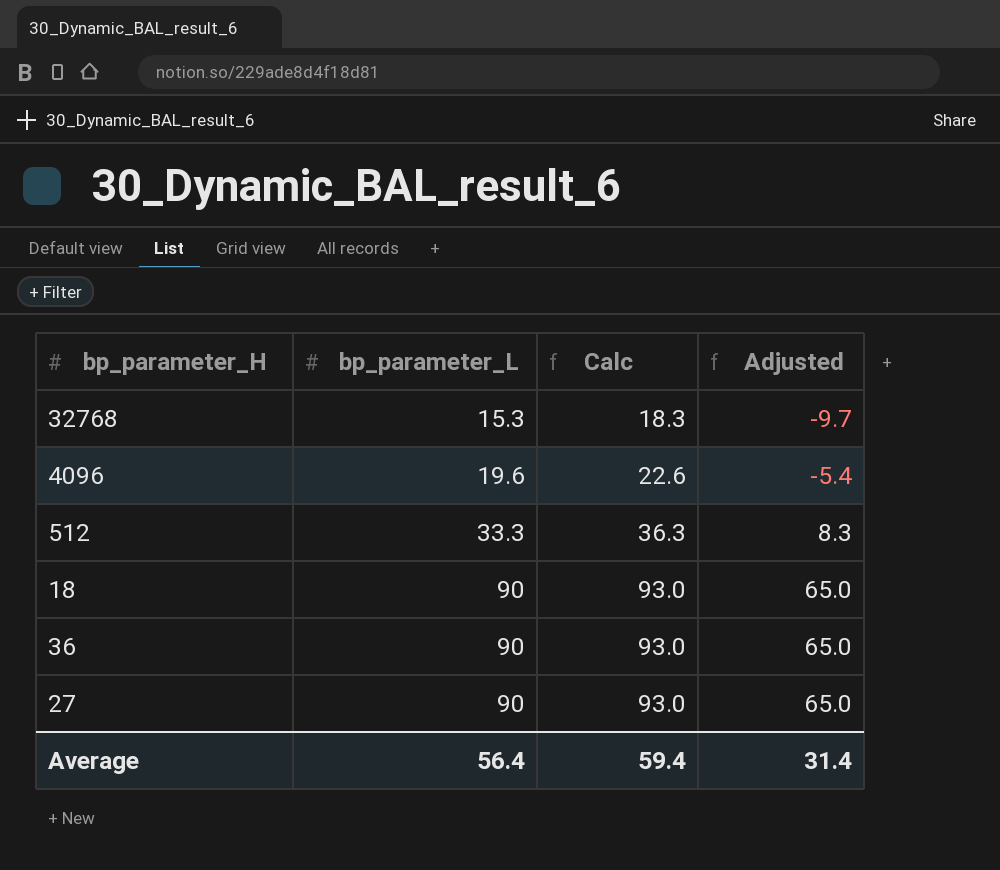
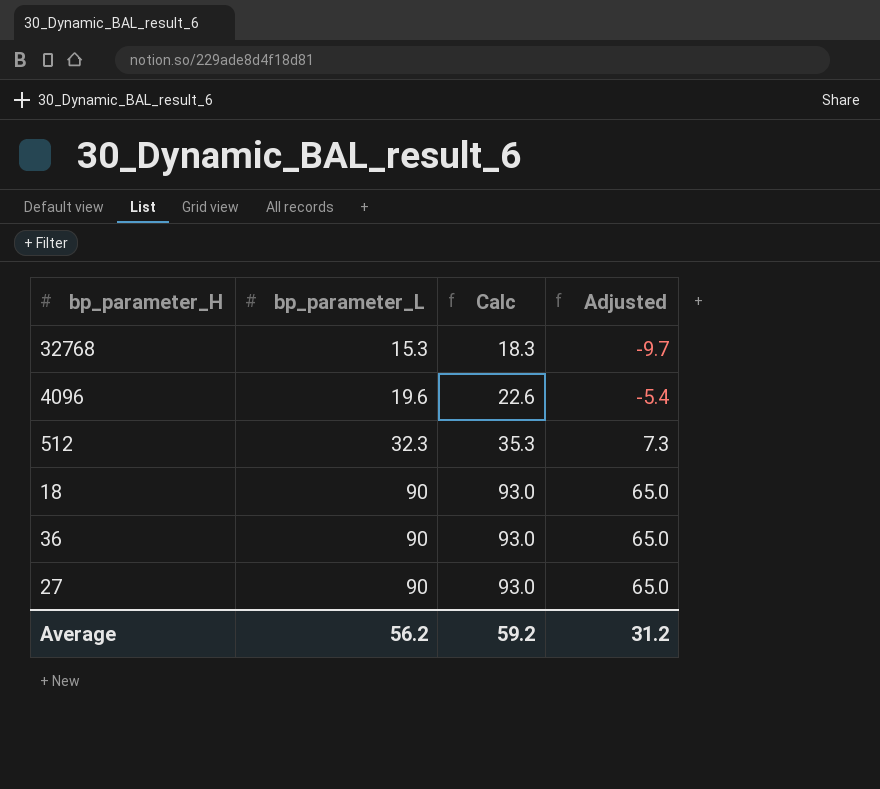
512 | bp_parameter_L: 33.3 -> 32.3
512 | Calc: 36.3 -> 35.3
512 | Adjusted: 8.3 -> 7.3
Average | bp_parameter_L: 56.4 -> 56.2
Average | Calc: 59.4 -> 59.2
Average | Adjusted: 31.4 -> 31.2

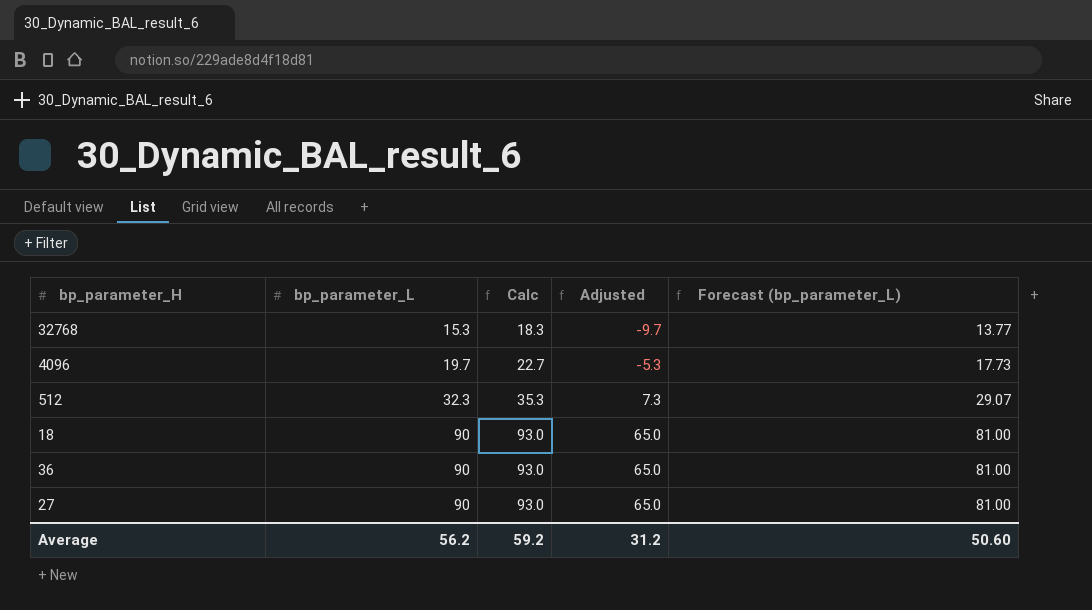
column Forecast (bp_parameter_L) | formula: none -> [bp_parameter_L] * 0.9
4096 | bp_parameter_L: 19.6 -> 19.7
4096 | Calc: 22.6 -> 22.7
4096 | Adjusted: -5.4 -> -5.3

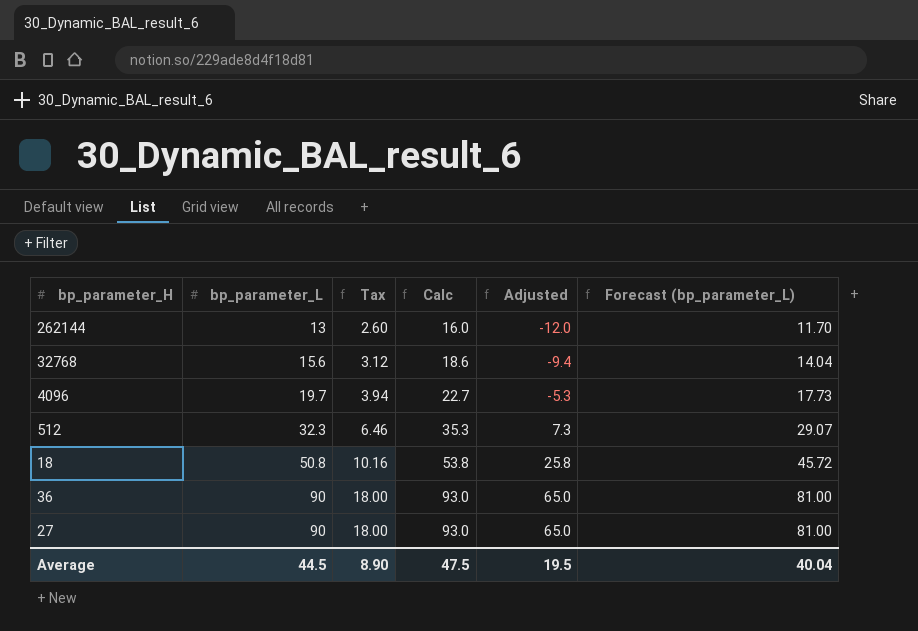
column Tax | formula: none -> [bp_parameter_L] * 0.2
row 262144: none -> 13 | 2.60 | 16.0 | -12.0 | 11.70
32768 | bp_parameter_L: 15.3 -> 15.6
32768 | Calc: 18.3 -> 18.6
32768 | Adjusted: -9.7 -> -9.4
32768 | Forecast (bp_parameter_L): 13.77 -> 14.04
18 | bp_parameter_L: 90 -> 50.8
18 | Calc: 93.0 -> 53.8
18 | Adjusted: 65.0 -> 25.8
18 | Forecast (bp_parameter_L): 81.00 -> 45.72
Average | bp_parameter_L: 56.2 -> 44.5
Average | Calc: 59.2 -> 47.5
Average | Adjusted: 31.2 -> 19.5
Average | Forecast (bp_parameter_L): 50.60 -> 40.04

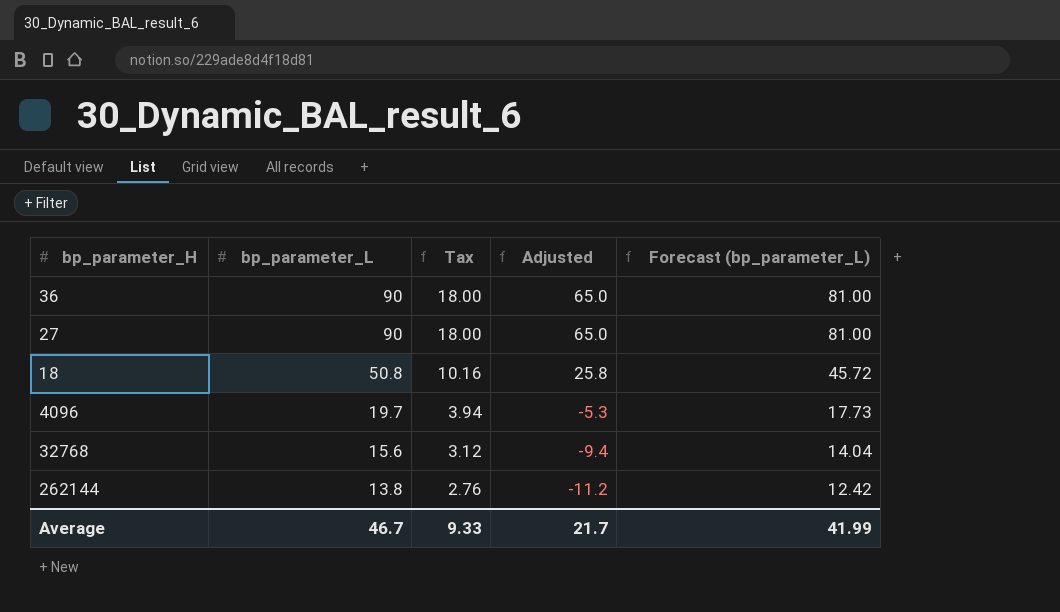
row order: bp_parameter_L ascending -> bp_parameter_L descending
column Calc | formula: [bp_parameter_L] + 3 -> none
row 512: 32.3 | 6.46 | 35.3 | 7.3 | 29.07 -> none
262144 | bp_parameter_L: 13 -> 13.8
262144 | Tax: 2.60 -> 2.76
262144 | Adjusted: -12.0 -> -11.2
262144 | Forecast (bp_parameter_L): 11.70 -> 12.42
Average | bp_parameter_L: 44.5 -> 46.7
Average | Tax: 8.90 -> 9.33
Average | Adjusted: 19.5 -> 21.7
Average | Forecast (bp_parameter_L): 40.04 -> 41.99

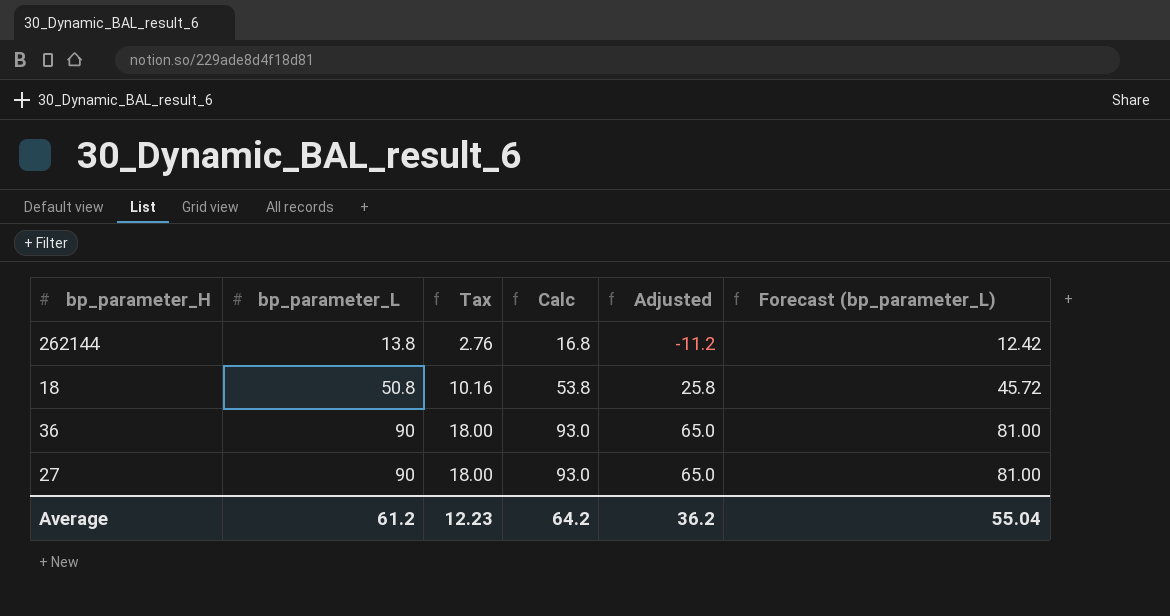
row order: bp_parameter_L descending -> bp_parameter_L ascending
column Calc | formula: none -> [bp_parameter_L] + 3
row 4096: 19.7 | 3.94 | -5.3 | 17.73 -> none
row 32768: 15.6 | 3.12 | -9.4 | 14.04 -> none
Average | bp_parameter_L: 46.7 -> 61.2
Average | Tax: 9.33 -> 12.23
Average | Adjusted: 21.7 -> 36.2
Average | Forecast (bp_parameter_L): 41.99 -> 55.04

